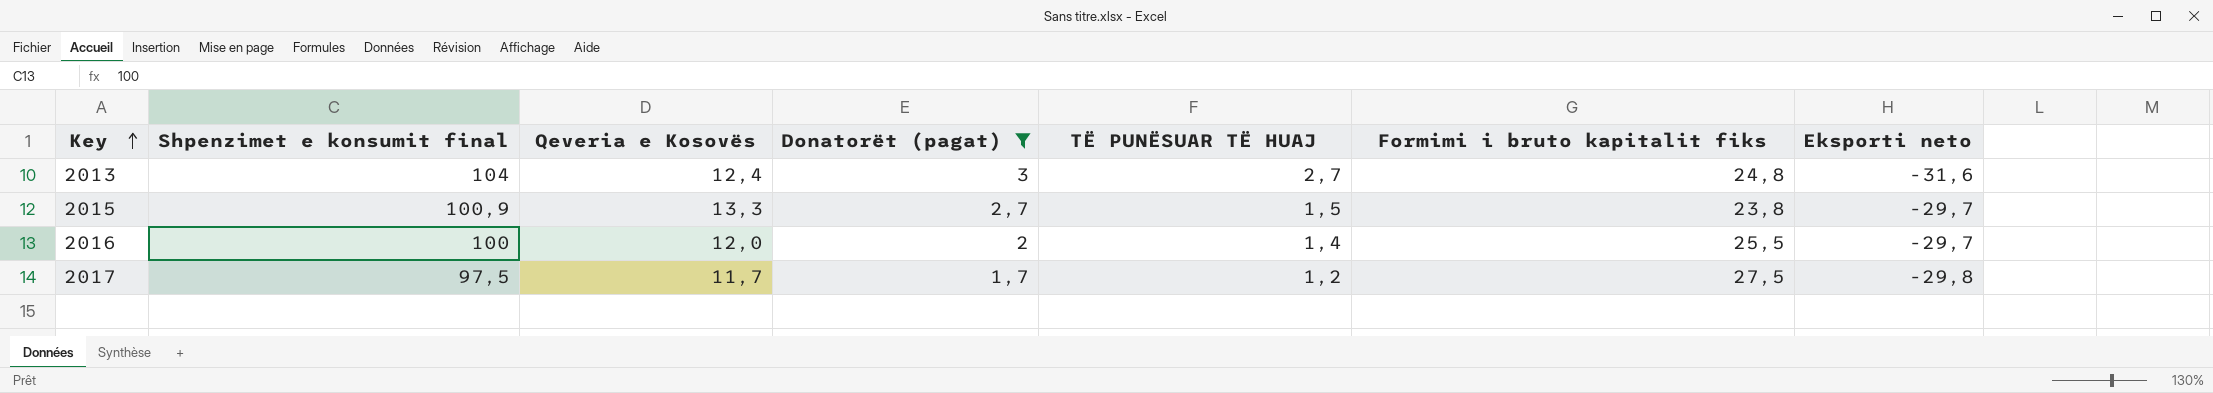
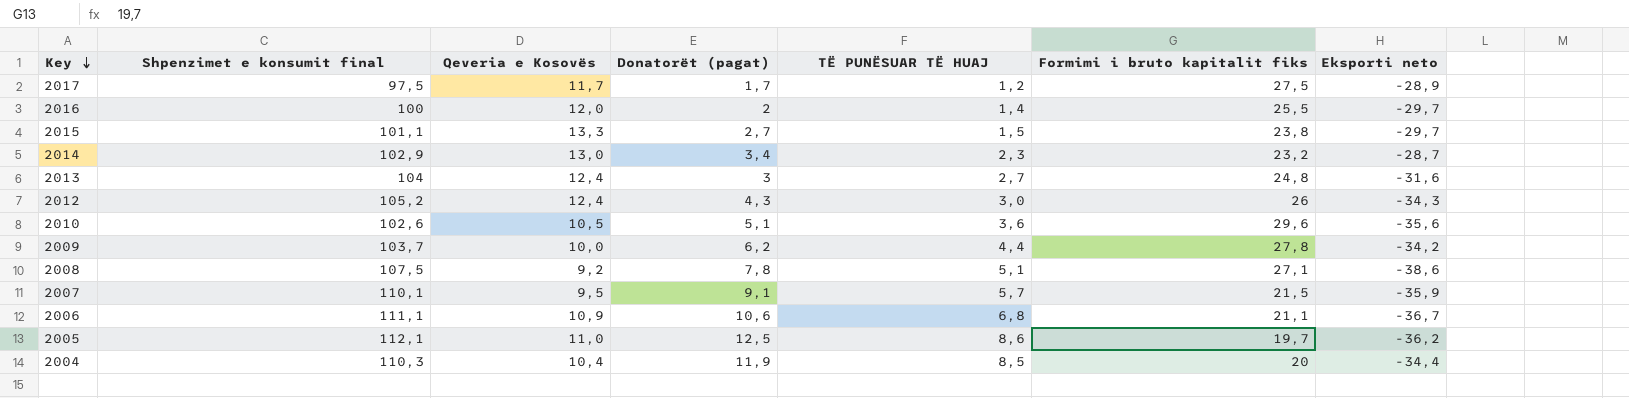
filter: Donatorët (pagat) <= 3 -> none
row order: Key ascending -> Key descending
2017 | Eksporti neto: -29,8 -> -28,9
2015 | Shpenzimet e konsumit final: 100,9 -> 101,1

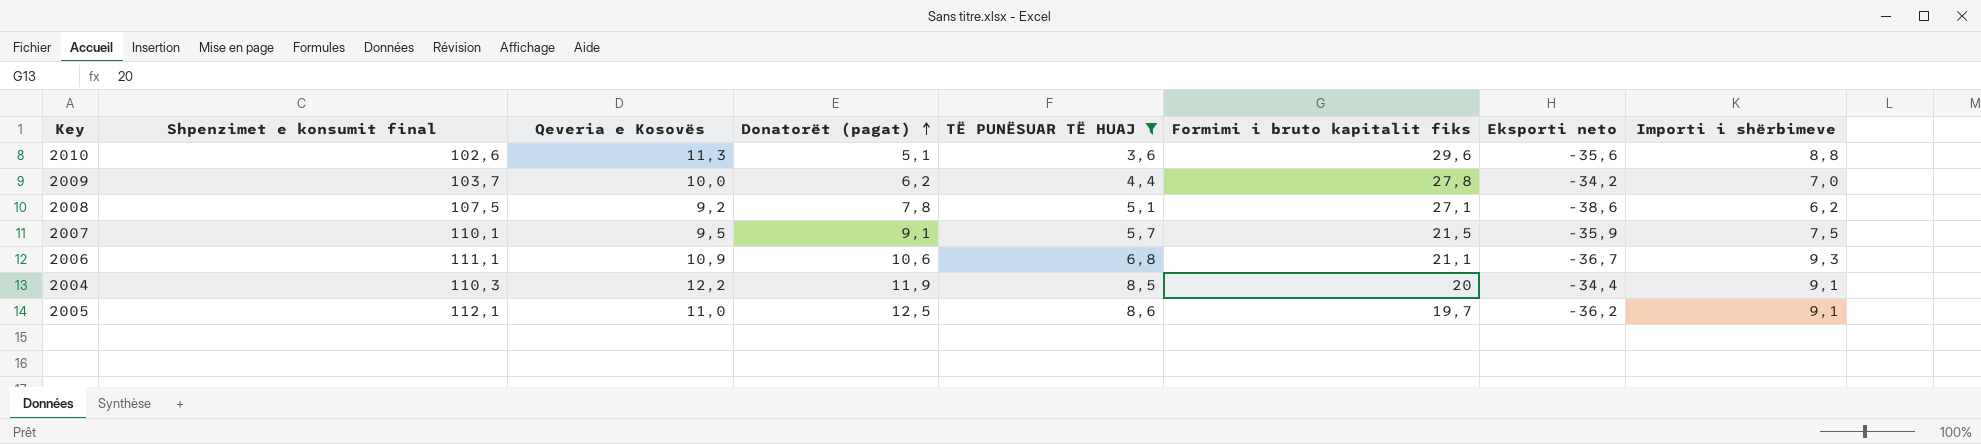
filter: none -> TË PUNËSUAR TË HUAJ >= 3,6
row order: Key descending -> Donatorët (pagat) ascending
column Importi i shërbimeve | position: none -> 8
2010 | Qeveria e Kosovës: 10,5 -> 11,3
2004 | Qeveria e Kosovës: 10,4 -> 12,2

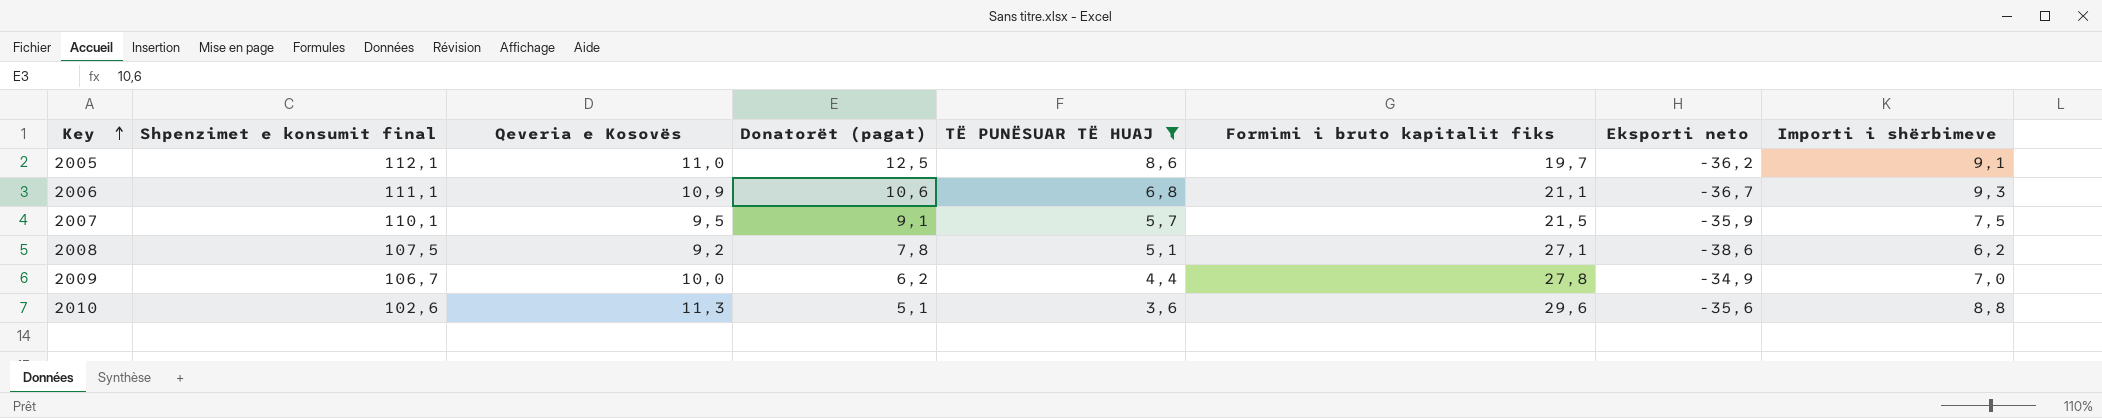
row order: Donatorët (pagat) ascending -> Key ascending
row 2004: 110,3 | 12,2 | 11,9 | 8,5 | 20 | -34,4 | 9,1 -> none
2009 | Shpenzimet e konsumit final: 103,7 -> 106,7
2009 | Eksporti neto: -34,2 -> -34,9

